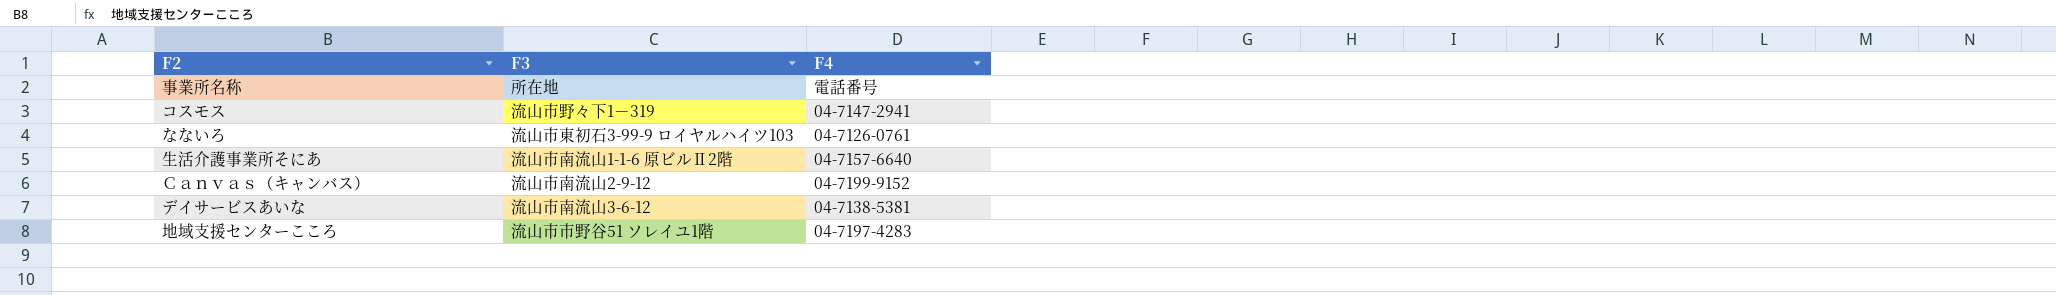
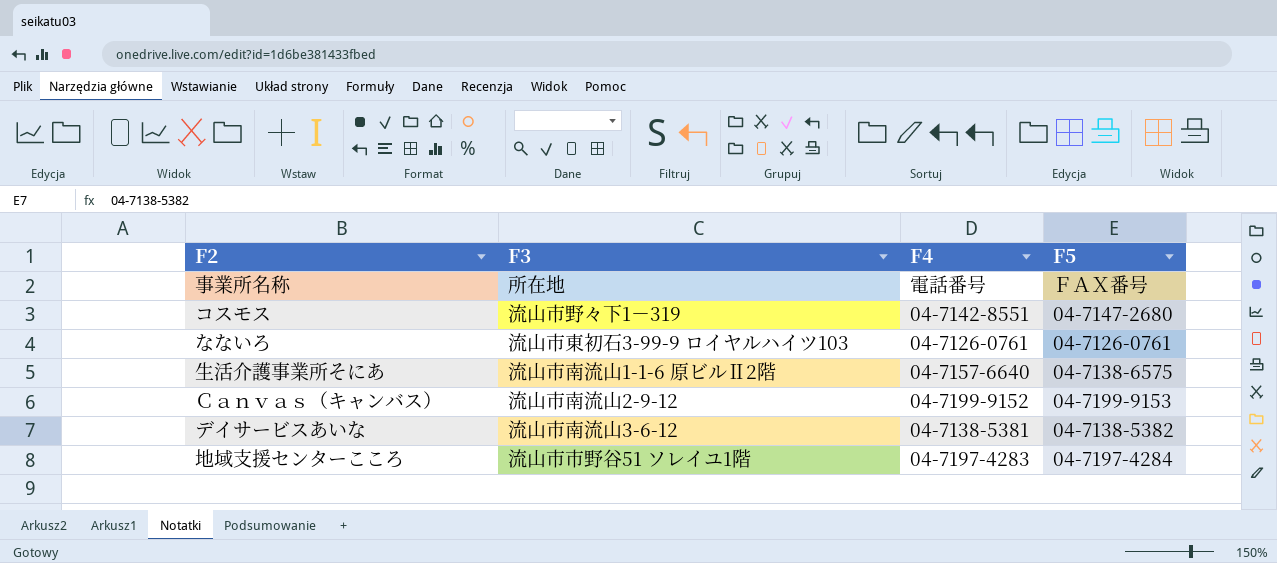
column F5 | position: none -> 4
コスモス | F4: 04-7147-2941 -> 04-7142-8551

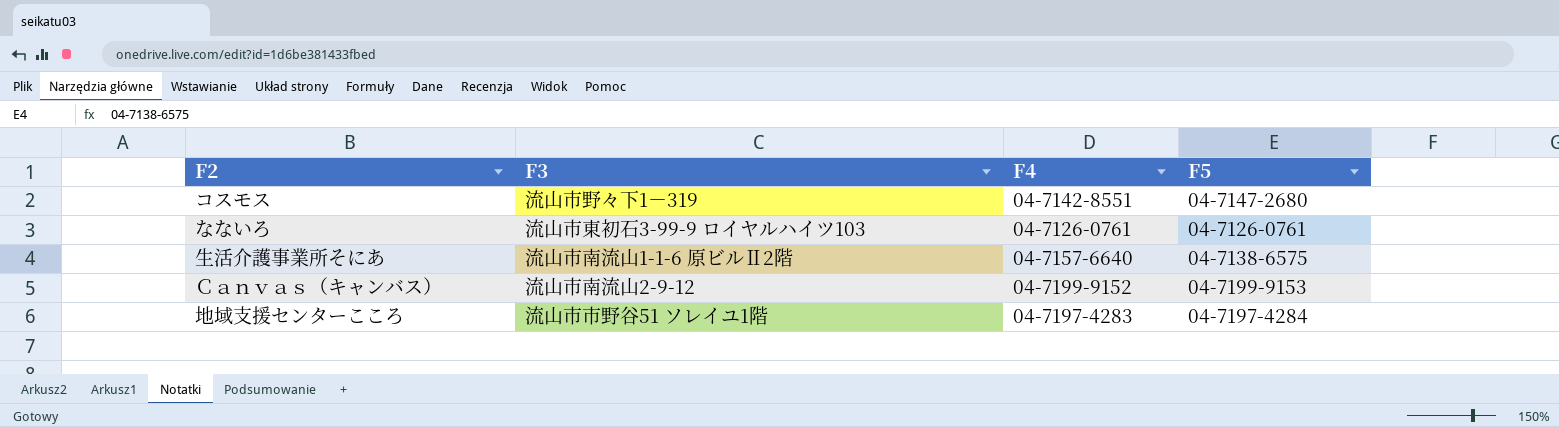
row 事業所名称: 所在地 | 電話番号 | ＦＡＸ番号 -> none
row デイサービスあいな: 流山市南流山3-6-12 | 04-7138-5381 | 04-7138-5382 -> none

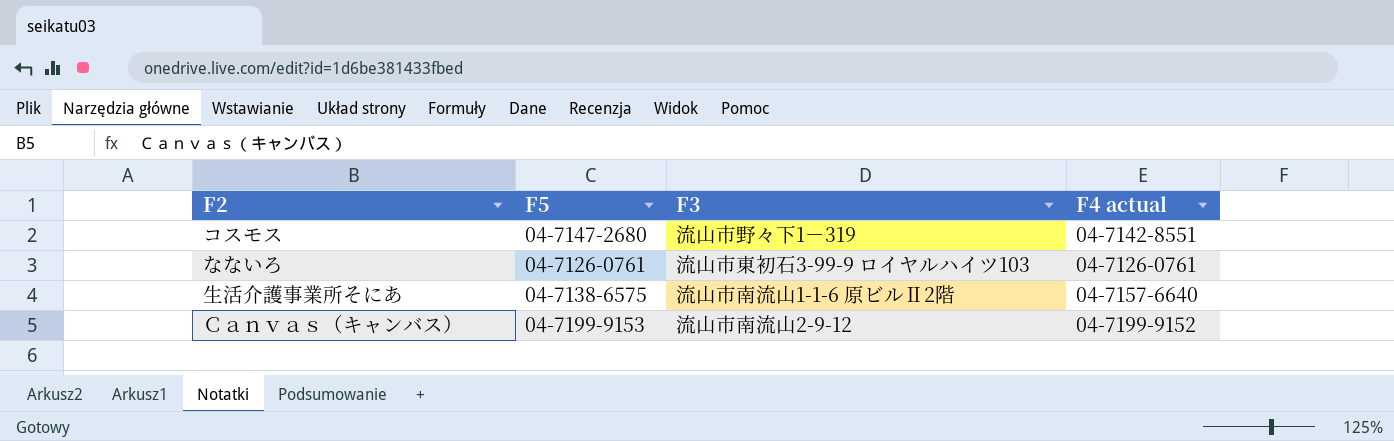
column F5 | position: 4 -> 2
column name: F4 -> F4 actual
row 地域支援センターこころ: 流山市市野谷51 ソレイユ1階 | 04-7197-4283 | 04-7197-4284 -> none

